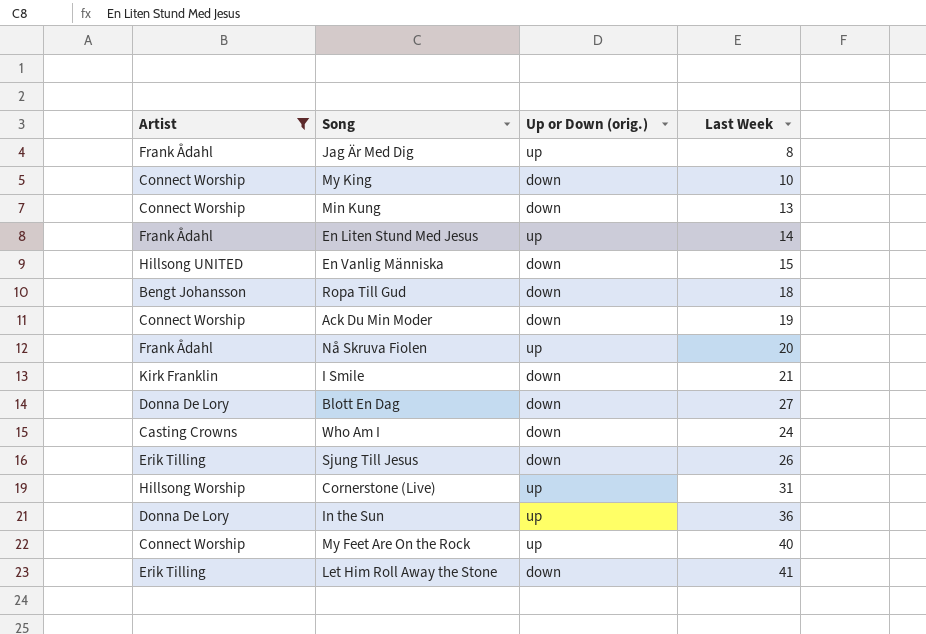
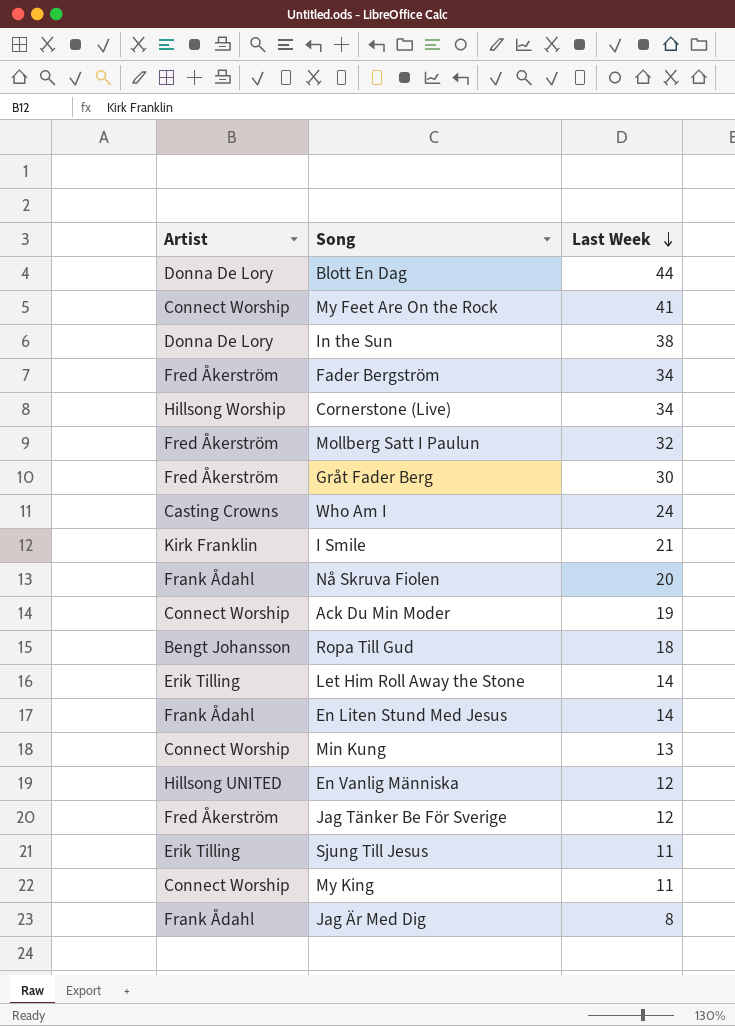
filter: Artist != Fred Åkerström -> none
row order: none -> Last Week descending
column Up or Down (orig.) | position: 3 -> none
Blott En Dag | Last Week: 27 -> 44
My Feet Are On the Rock | Last Week: 40 -> 41
In the Sun | Last Week: 36 -> 38
Cornerstone (Live) | Last Week: 31 -> 34
Let Him Roll Away the Stone | Last Week: 41 -> 14
En Vanlig Människa | Last Week: 15 -> 12
Sjung Till Jesus | Last Week: 26 -> 11
My King | Last Week: 10 -> 11

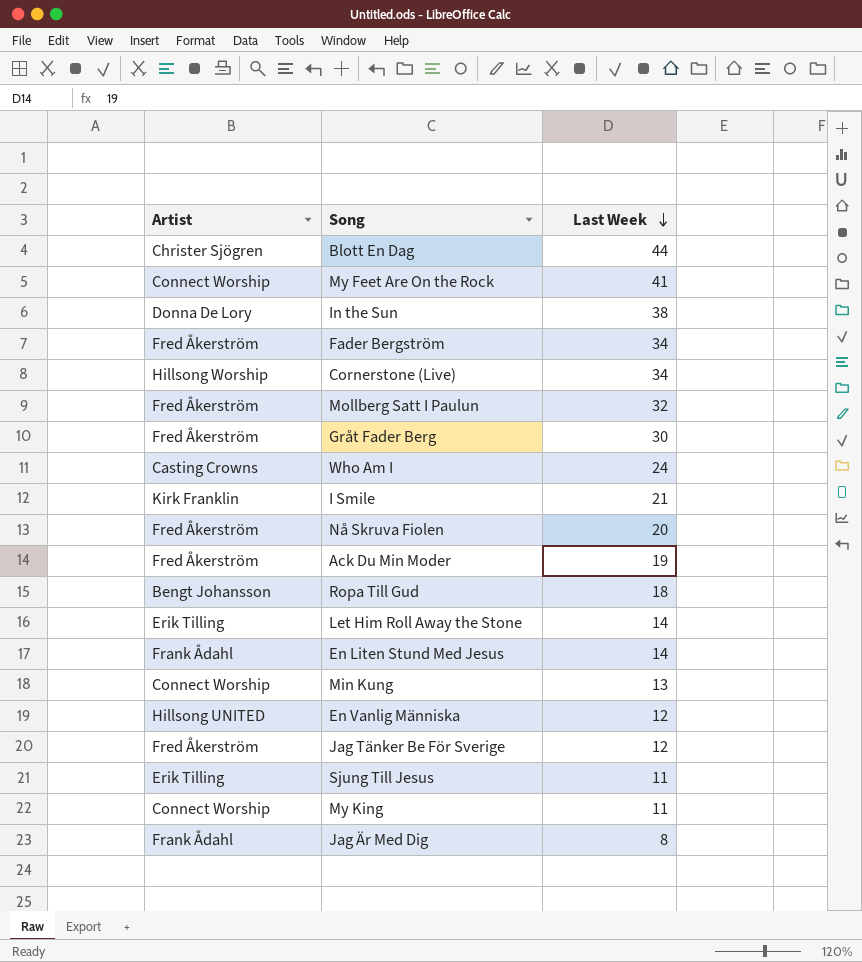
Blott En Dag | Artist: Donna De Lory -> Christer Sjögren
Nå Skruva Fiolen | Artist: Frank Ådahl -> Fred Åkerström
Ack Du Min Moder | Artist: Connect Worship -> Fred Åkerström

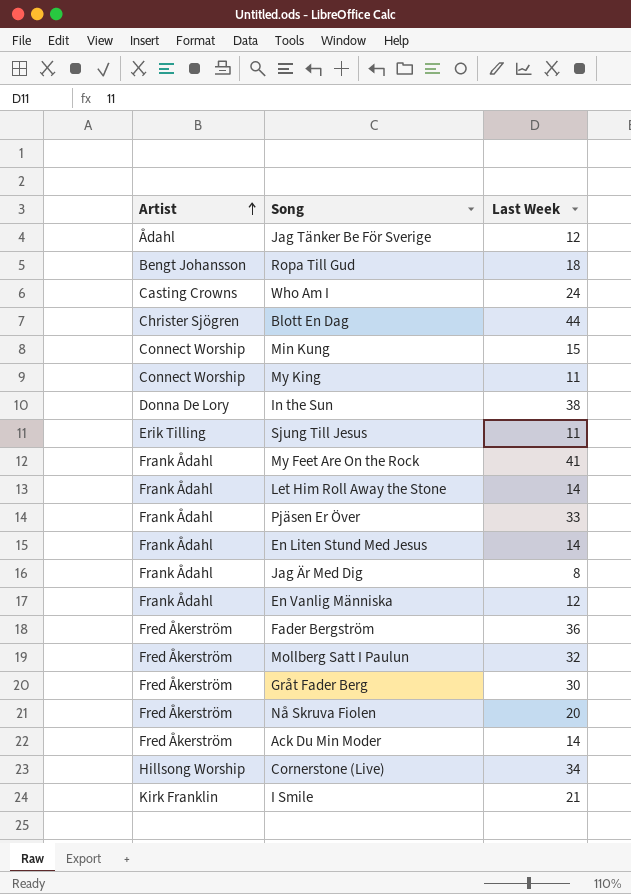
row order: Last Week descending -> Artist ascending
Jag Tänker Be För Sverige | Artist: Fred Åkerström -> Ådahl
Min Kung | Last Week: 13 -> 15
My Feet Are On the Rock | Artist: Connect Worship -> Frank Ådahl
Let Him Roll Away the Stone | Artist: Erik Tilling -> Frank Ådahl
row Pjäsen Er Över: none -> Frank Ådahl | 33
En Vanlig Människa | Artist: Hillsong UNITED -> Frank Ådahl
Fader Bergström | Last Week: 34 -> 36
Ack Du Min Moder | Last Week: 19 -> 14

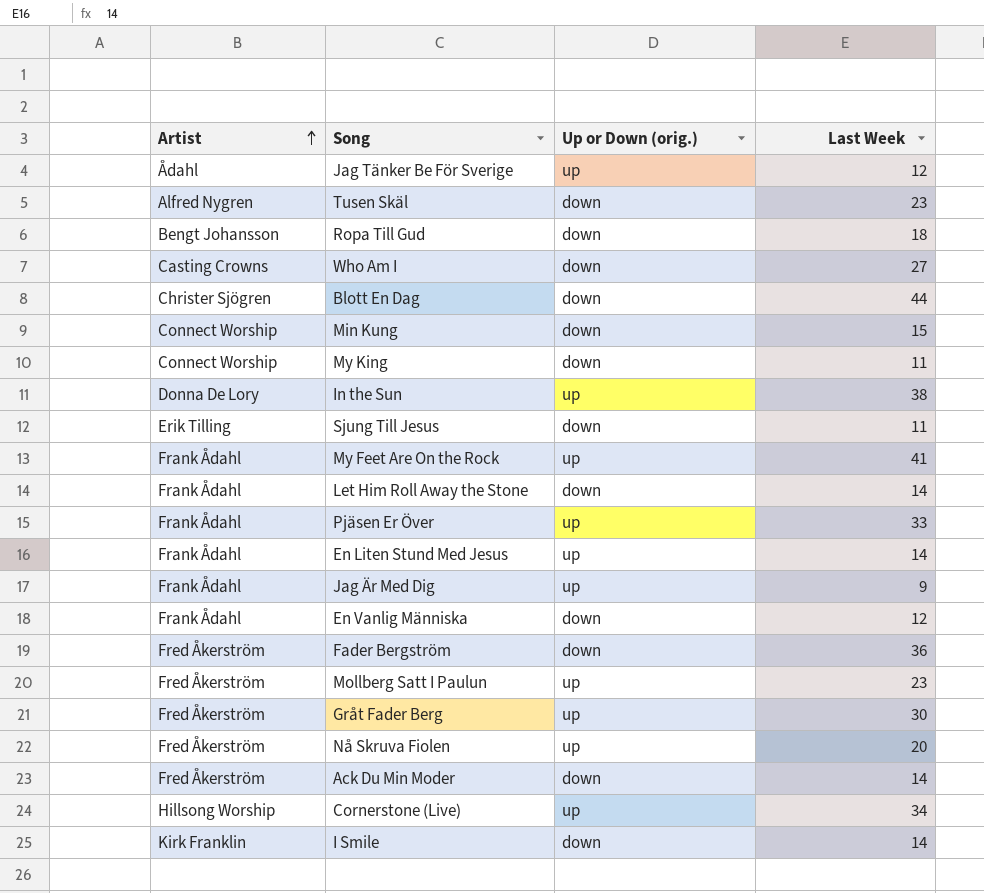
column Up or Down (orig.) | position: none -> 3
row Tusen Skäl: none -> Alfred Nygren | down | 23
Who Am I | Last Week: 24 -> 27
Jag Är Med Dig | Last Week: 8 -> 9
Mollberg Satt I Paulun | Last Week: 32 -> 23
I Smile | Last Week: 21 -> 14

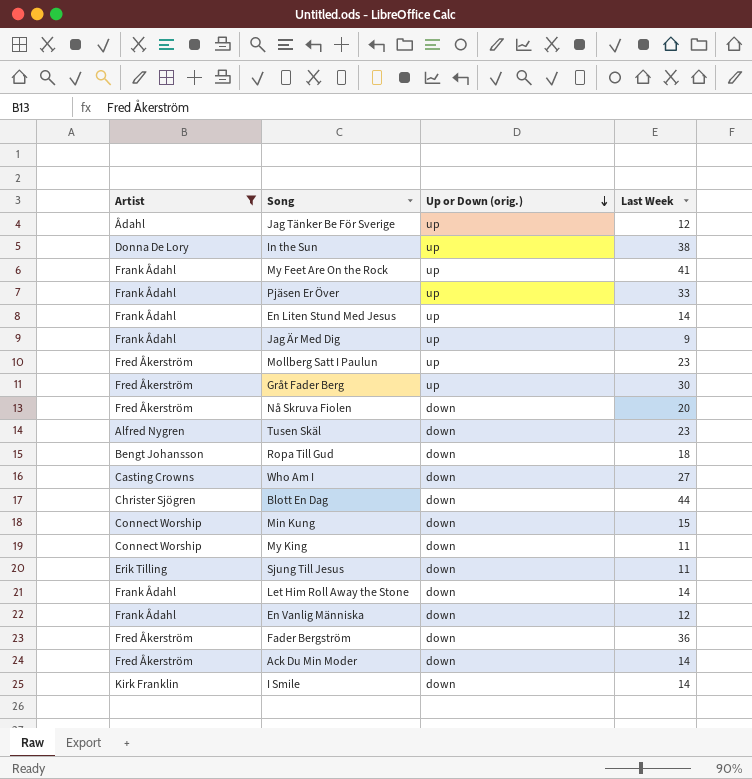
filter: none -> Artist != Hillsong Worship
row order: Artist ascending -> Up or Down (orig.) descending
Nå Skruva Fiolen | Up or Down (orig.): up -> down

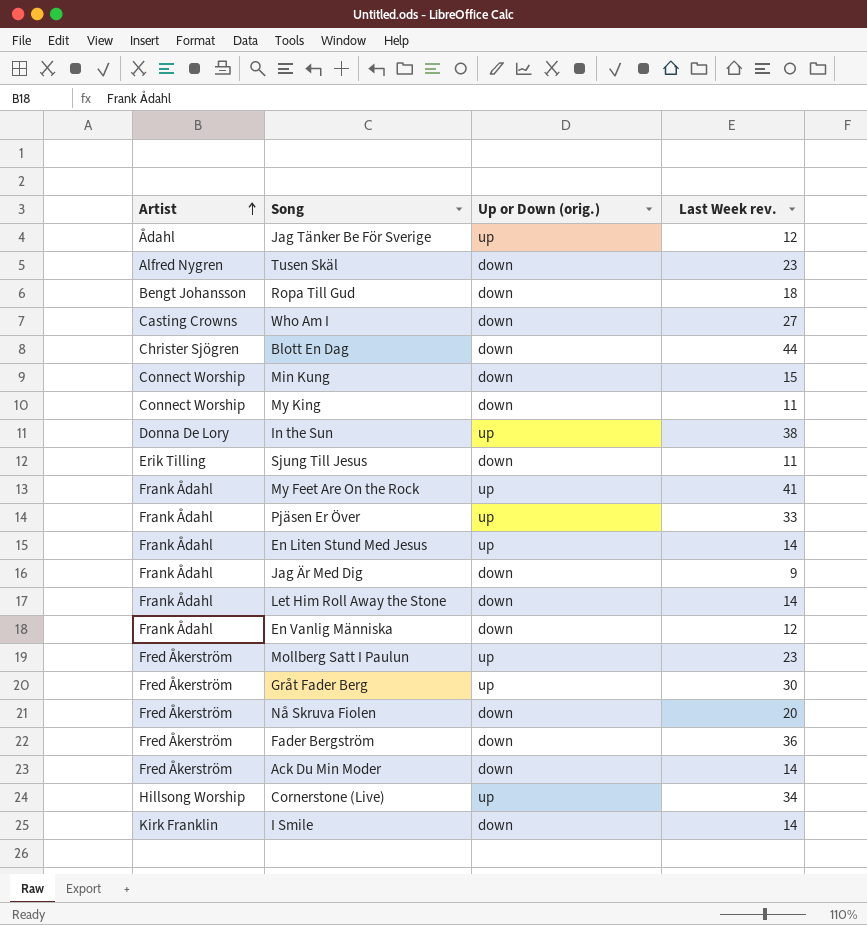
filter: Artist != Hillsong Worship -> none
row order: Up or Down (orig.) descending -> Artist ascending
column name: Last Week -> Last Week rev.
Jag Är Med Dig | Up or Down (orig.): up -> down

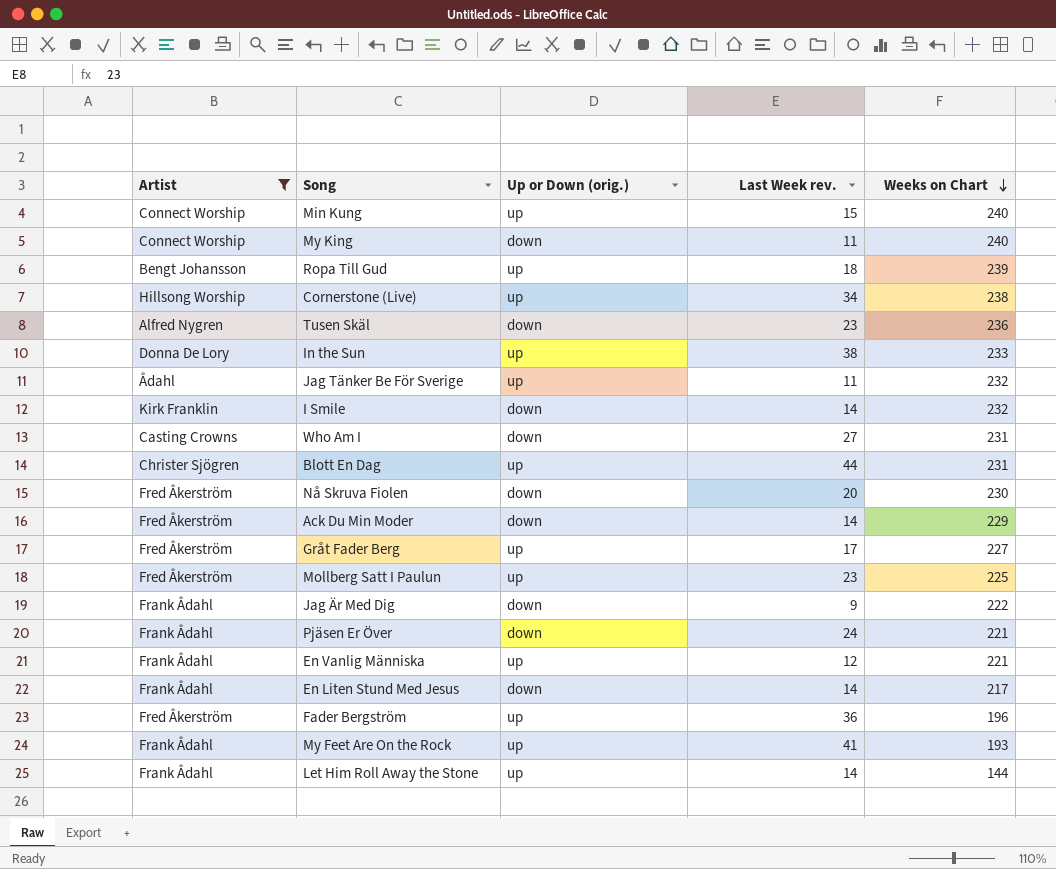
filter: none -> Artist != Erik Tilling
row order: Artist ascending -> Weeks on Chart descending
column Weeks on Chart | position: none -> 5
Min Kung | Up or Down (orig.): down -> up
Ropa Till Gud | Up or Down (orig.): down -> up
Jag Tänker Be För Sverige | Last Week rev.: 12 -> 11
Blott En Dag | Up or Down (orig.): down -> up
Gråt Fader Berg | Last Week rev.: 30 -> 17
Pjäsen Er Över | Up or Down (orig.): up -> down
Pjäsen Er Över | Last Week rev.: 33 -> 24
En Vanlig Människa | Up or Down (orig.): down -> up
En Liten Stund Med Jesus | Up or Down (orig.): up -> down
Fader Bergström | Up or Down (orig.): down -> up
Let Him Roll Away the Stone | Up or Down (orig.): down -> up

